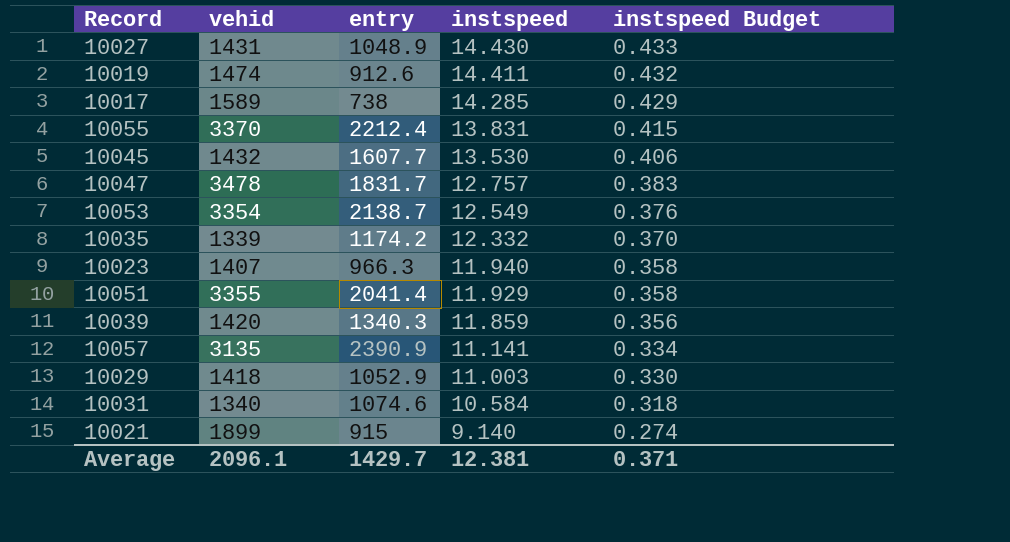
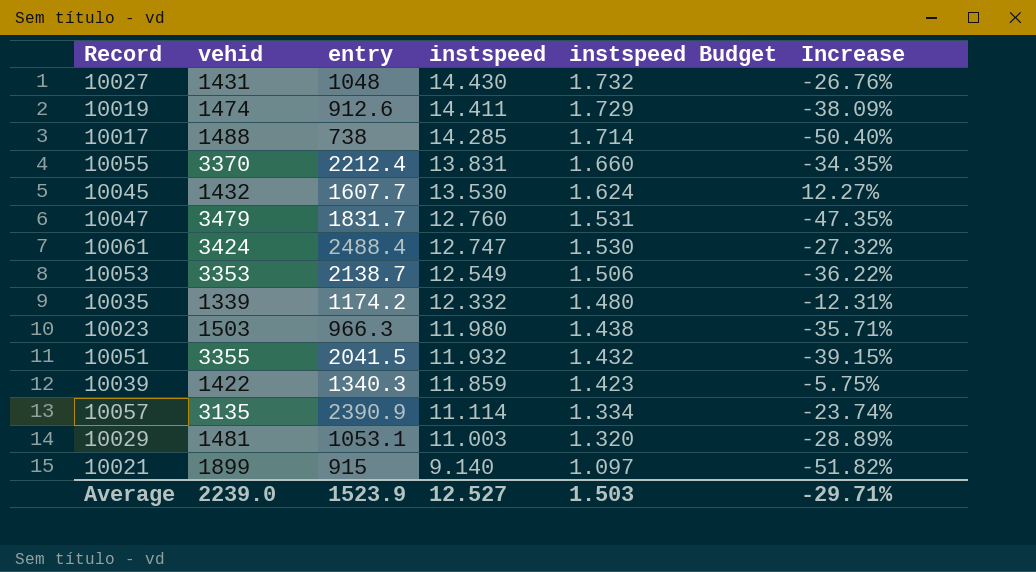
column instspeed Budget | formula: [instspeed] * 0.03 -> [instspeed] * 0.12
column Increase | formula: none -> ([entry] - [vehid]) / [vehid]
row 10031: 1340 | 1074.6 | 10.584 | 0.318 -> none
10027 | entry: 1048.9 -> 1048
10017 | vehid: 1589 -> 1488
10047 | vehid: 3478 -> 3479
10047 | instspeed: 12.757 -> 12.760
row 10061: none -> 3424 | 2488.4 | 12.747 | 1.530 | -27.32%
10053 | vehid: 3354 -> 3353
10023 | vehid: 1407 -> 1503
10023 | instspeed: 11.940 -> 11.980
10051 | entry: 2041.4 -> 2041.5
10051 | instspeed: 11.929 -> 11.932
10039 | vehid: 1420 -> 1422
10057 | instspeed: 11.141 -> 11.114
10029 | vehid: 1418 -> 1481
10029 | entry: 1052.9 -> 1053.1
Average | vehid: 2096.1 -> 2239.0
Average | entry: 1429.7 -> 1523.9
Average | instspeed: 12.381 -> 12.527
Average | instspeed Budget: 0.371 -> 1.503

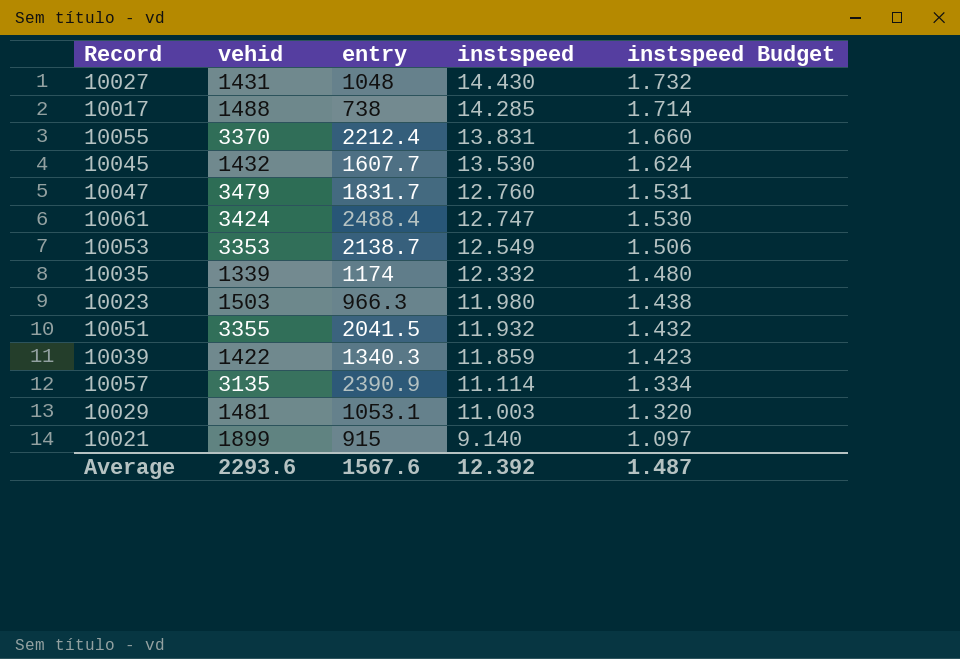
column Increase | formula: ([entry] - [vehid]) / [vehid] -> none
row 10019: 1474 | 912.6 | 14.411 | 1.729 | -38.09% -> none
10035 | entry: 1174.2 -> 1174
Average | vehid: 2239.0 -> 2293.6
Average | entry: 1523.9 -> 1567.6
Average | instspeed: 12.527 -> 12.392
Average | instspeed Budget: 1.503 -> 1.487

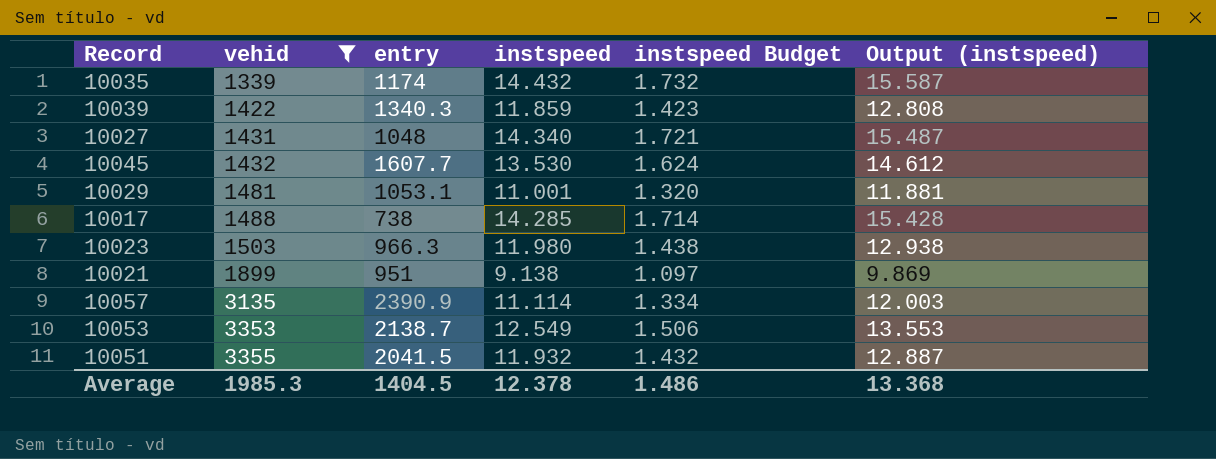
filter: none -> vehid <= 3355
row order: instspeed descending -> vehid ascending
column Output (instspeed) | formula: none -> [instspeed] * 1.08
10035 | instspeed: 12.332 -> 14.432
10035 | instspeed Budget: 1.480 -> 1.732
10027 | instspeed: 14.430 -> 14.340
10027 | instspeed Budget: 1.732 -> 1.721
10029 | instspeed: 11.003 -> 11.001
10021 | entry: 915 -> 951
10021 | instspeed: 9.140 -> 9.138
Average | vehid: 2293.6 -> 1985.3
Average | entry: 1567.6 -> 1404.5
Average | instspeed: 12.392 -> 12.378
Average | instspeed Budget: 1.487 -> 1.486

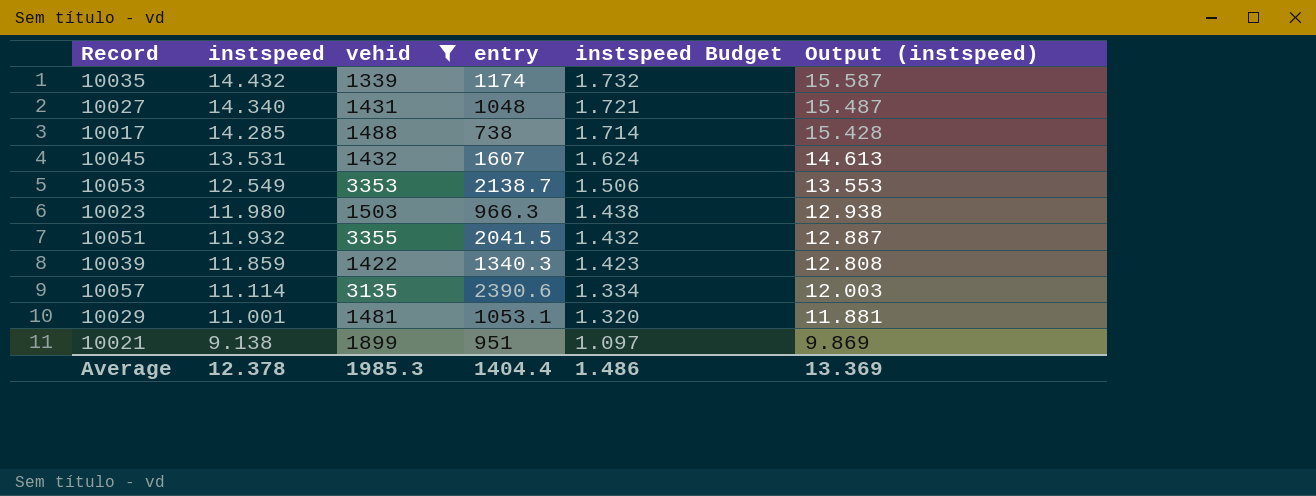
row order: vehid ascending -> instspeed descending
column instspeed | position: 4 -> 2
10045 | instspeed: 13.530 -> 13.531
10045 | entry: 1607.7 -> 1607
10045 | Output (instspeed): 14.612 -> 14.613
10057 | entry: 2390.9 -> 2390.6
Average | entry: 1404.5 -> 1404.4
Average | Output (instspeed): 13.368 -> 13.369

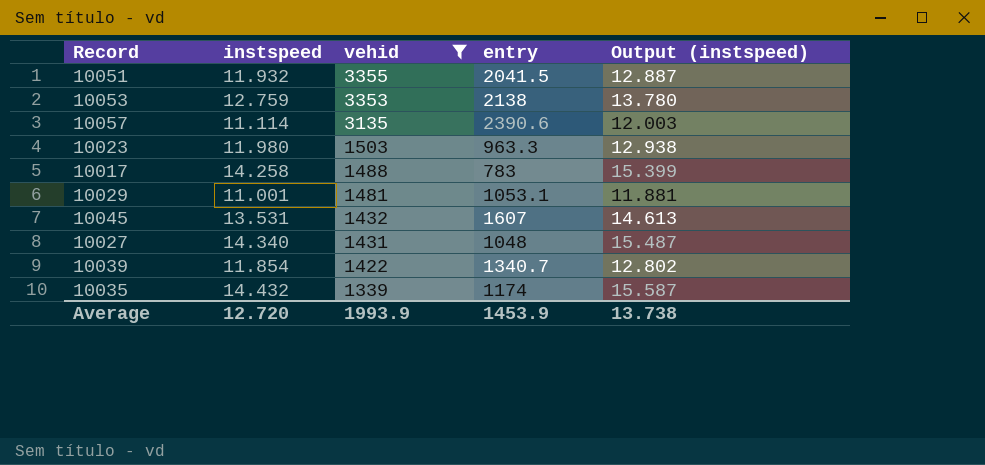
row order: instspeed descending -> vehid descending
column instspeed Budget | formula: [instspeed] * 0.12 -> none
row 10021: 9.138 | 1899 | 951 | 1.097 | 9.869 -> none
10053 | instspeed: 12.549 -> 12.759
10053 | entry: 2138.7 -> 2138
10053 | Output (instspeed): 13.553 -> 13.780
10023 | entry: 966.3 -> 963.3
10017 | instspeed: 14.285 -> 14.258
10017 | entry: 738 -> 783
10017 | Output (instspeed): 15.428 -> 15.399
10039 | instspeed: 11.859 -> 11.854
10039 | entry: 1340.3 -> 1340.7
10039 | Output (instspeed): 12.808 -> 12.802
Average | instspeed: 12.378 -> 12.720
Average | vehid: 1985.3 -> 1993.9
Average | entry: 1404.4 -> 1453.9
Average | Output (instspeed): 13.369 -> 13.738

